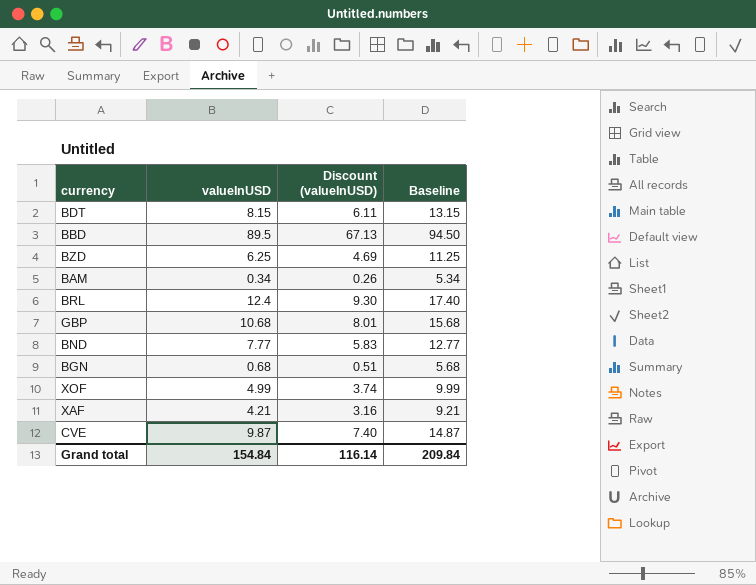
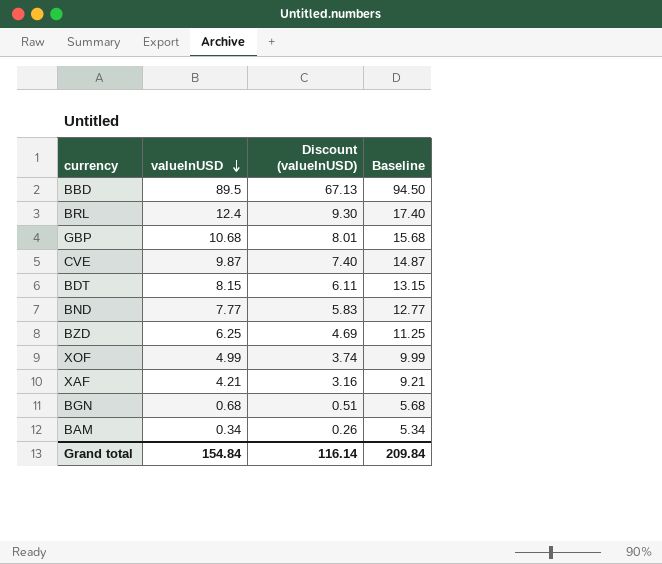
row order: none -> valueInUSD descending

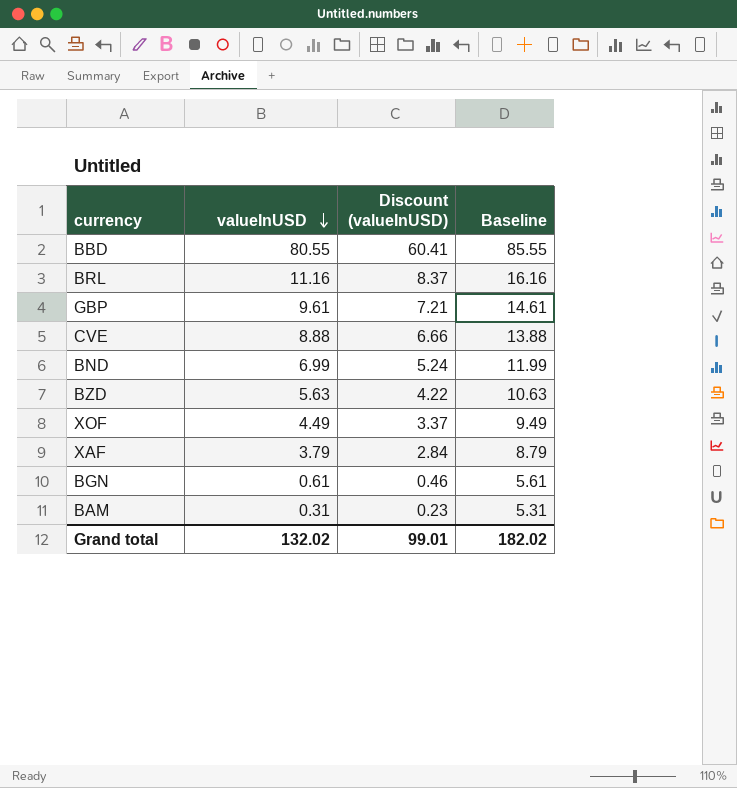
row BDT: 8.15 | 6.11 | 13.15 -> none
BBD | valueInUSD: 89.5 -> 80.55
BBD | Discount (valueInUSD): 67.13 -> 60.41
BBD | Baseline: 94.50 -> 85.55
BRL | valueInUSD: 12.4 -> 11.16
BRL | Discount (valueInUSD): 9.30 -> 8.37
BRL | Baseline: 17.40 -> 16.16
GBP | valueInUSD: 10.68 -> 9.61
GBP | Discount (valueInUSD): 8.01 -> 7.21
GBP | Baseline: 15.68 -> 14.61
CVE | valueInUSD: 9.87 -> 8.88
CVE | Discount (valueInUSD): 7.40 -> 6.66
CVE | Baseline: 14.87 -> 13.88
BND | valueInUSD: 7.77 -> 6.99
BND | Discount (valueInUSD): 5.83 -> 5.24
BND | Baseline: 12.77 -> 11.99
BZD | valueInUSD: 6.25 -> 5.63
BZD | Discount (valueInUSD): 4.69 -> 4.22
BZD | Baseline: 11.25 -> 10.63
XOF | valueInUSD: 4.99 -> 4.49
XOF | Discount (valueInUSD): 3.74 -> 3.37
XOF | Baseline: 9.99 -> 9.49
XAF | valueInUSD: 4.21 -> 3.79
XAF | Discount (valueInUSD): 3.16 -> 2.84
XAF | Baseline: 9.21 -> 8.79
BGN | valueInUSD: 0.68 -> 0.61
BGN | Discount (valueInUSD): 0.51 -> 0.46
BGN | Baseline: 5.68 -> 5.61
BAM | valueInUSD: 0.34 -> 0.31
BAM | Discount (valueInUSD): 0.26 -> 0.23
BAM | Baseline: 5.34 -> 5.31
Grand total | valueInUSD: 154.84 -> 132.02
Grand total | Discount (valueInUSD): 116.14 -> 99.01
Grand total | Baseline: 209.84 -> 182.02

